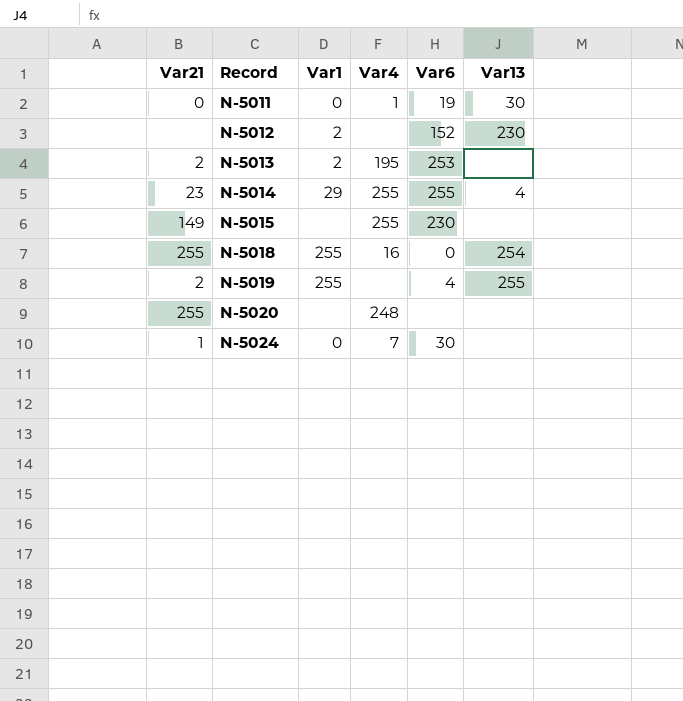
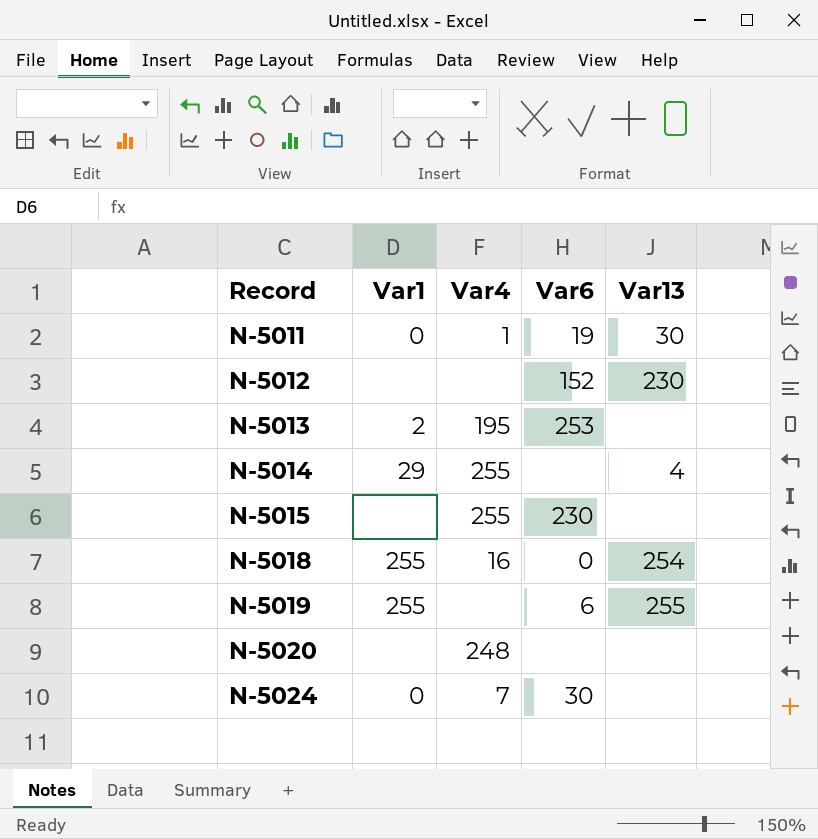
column Var21 | position: 1 -> none
N-5012 | Var1: 2 -> none
N-5014 | Var6: 255 -> none
N-5019 | Var6: 4 -> 6

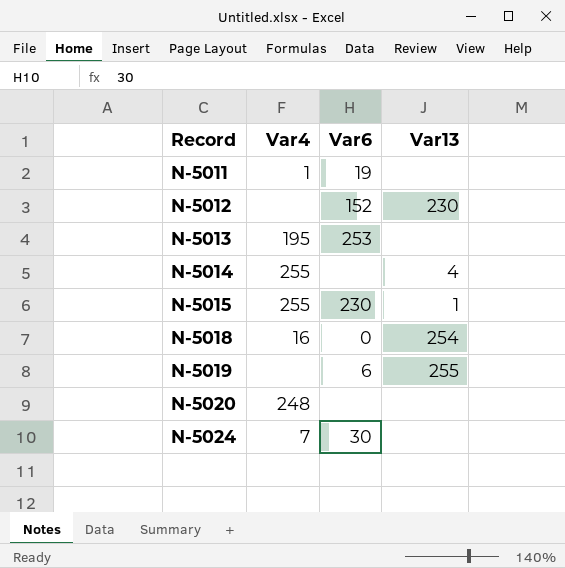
column Var1 | position: 2 -> none
N-5011 | Var13: 30 -> none
N-5015 | Var13: none -> 1

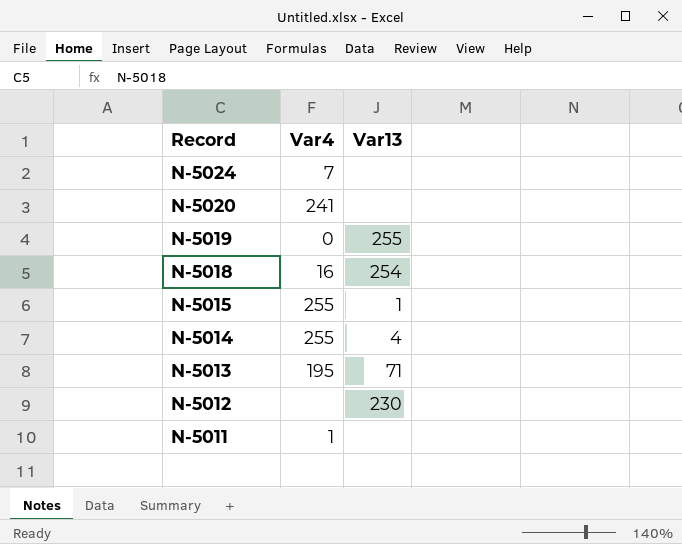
row order: Record ascending -> Record descending
column Var6 | position: 3 -> none
N-5020 | Var4: 248 -> 241
N-5019 | Var4: none -> 0
N-5013 | Var13: none -> 71

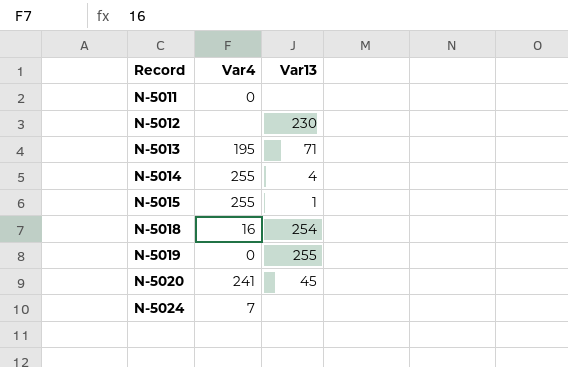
row order: Record descending -> Record ascending
N-5011 | Var4: 1 -> 0
N-5020 | Var13: none -> 45

